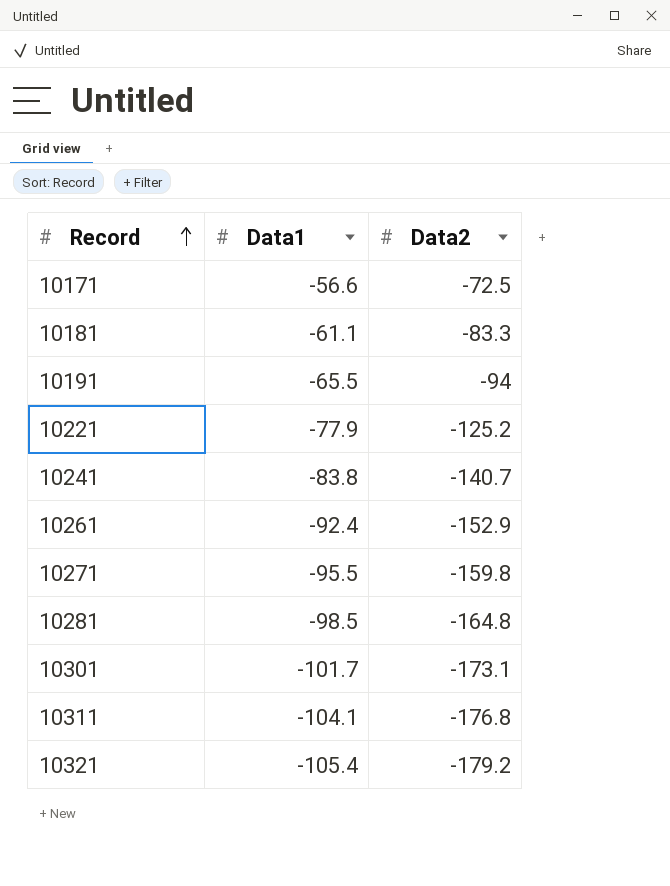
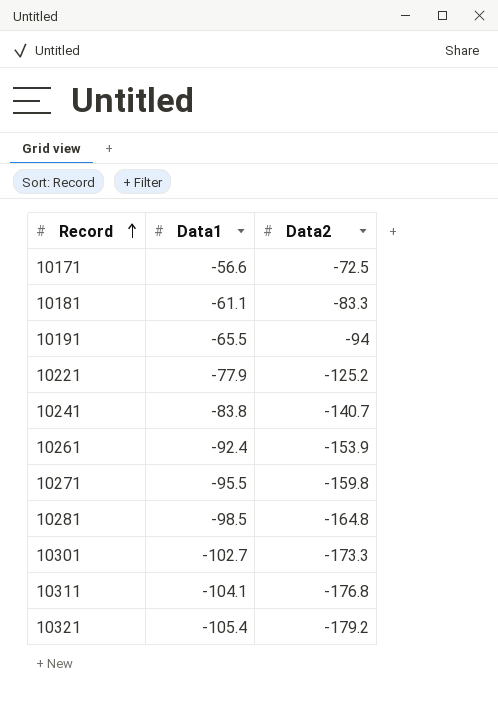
10261 | Data2: -152.9 -> -153.9
10301 | Data1: -101.7 -> -102.7
10301 | Data2: -173.1 -> -173.3

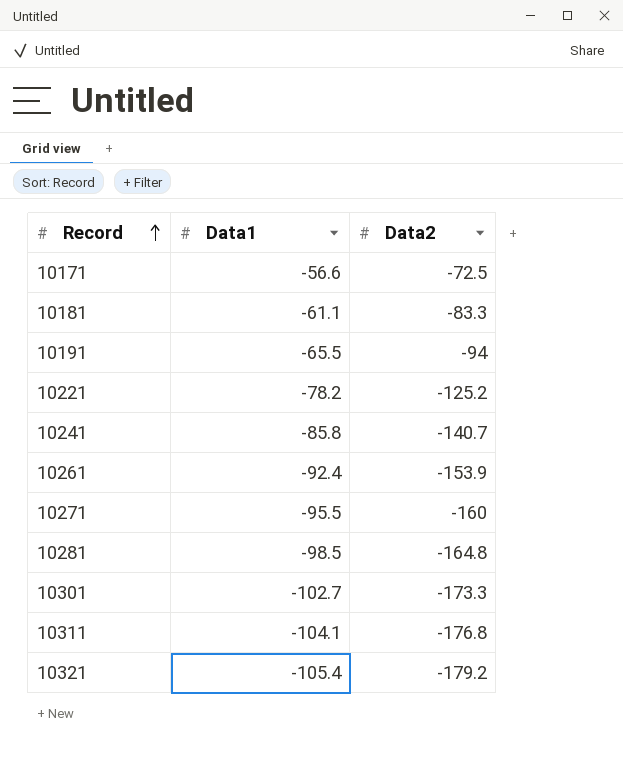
10221 | Data1: -77.9 -> -78.2
10241 | Data1: -83.8 -> -85.8
10271 | Data2: -159.8 -> -160

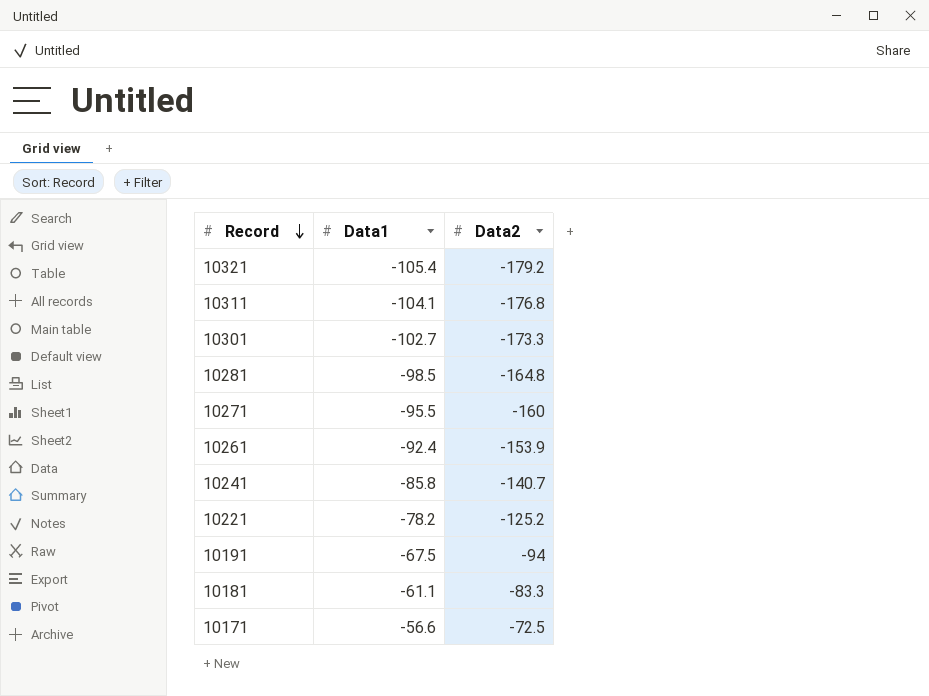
row order: Record ascending -> Record descending
10191 | Data1: -65.5 -> -67.5

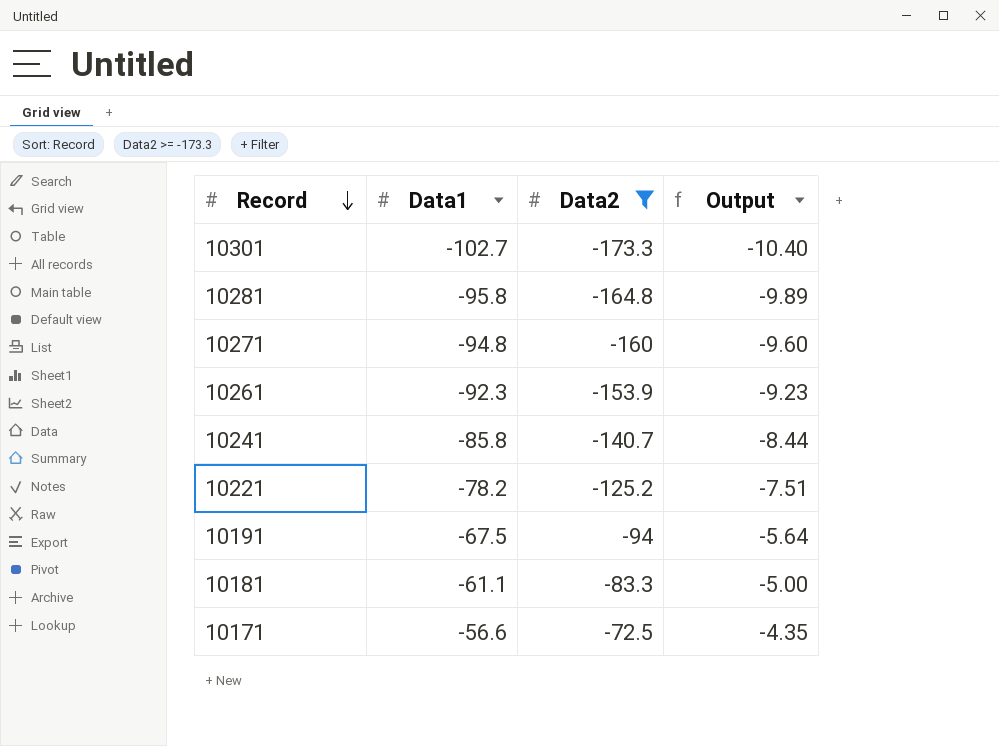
filter: none -> Data2 >= -173.3
column Output | formula: none -> [Data2] * 0.06
10281 | Data1: -98.5 -> -95.8
10271 | Data1: -95.5 -> -94.8
10261 | Data1: -92.4 -> -92.3

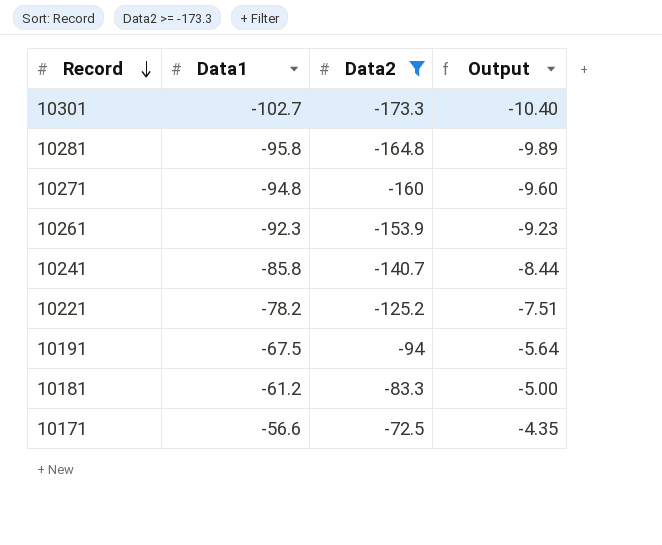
10181 | Data1: -61.1 -> -61.2

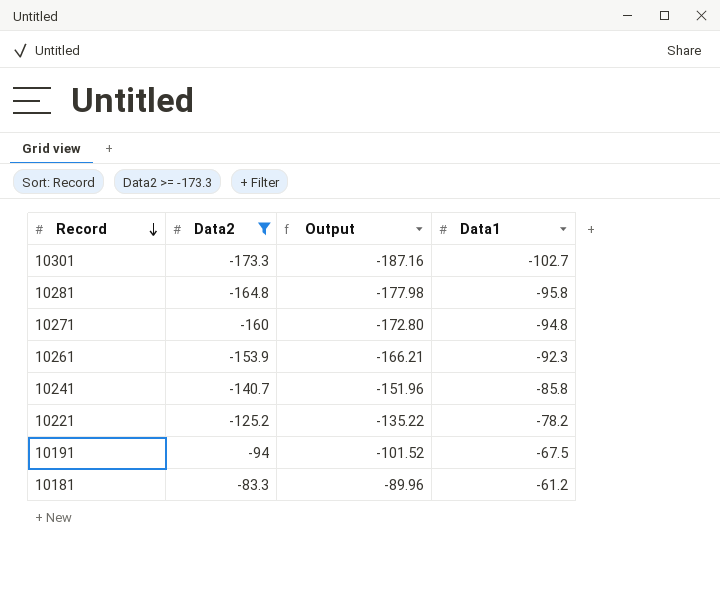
column Output | formula: [Data2] * 0.06 -> [Data2] * 1.08
column Data1 | position: 2 -> 4
row 10171: -56.6 | -72.5 | -4.35 -> none

